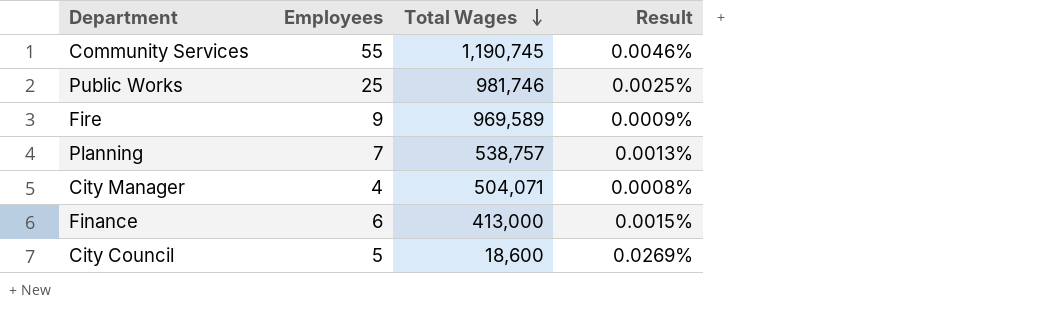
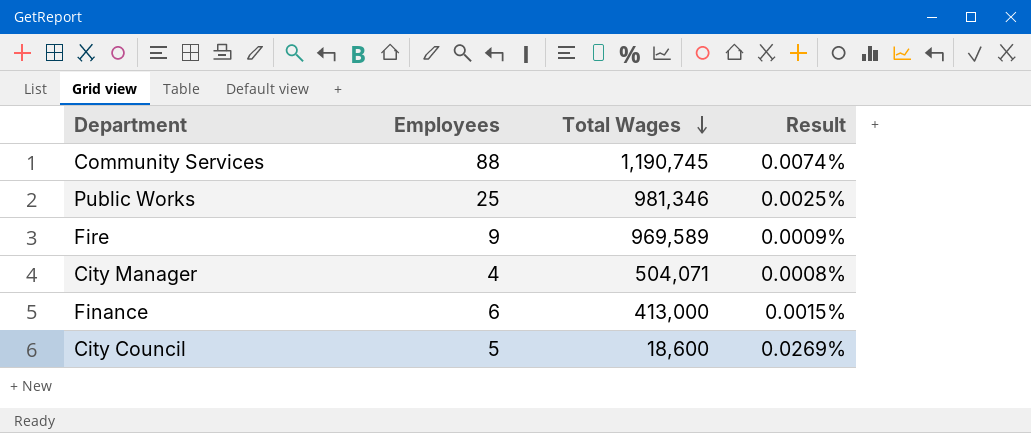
row Planning: 7 | 538,757 | 0.0013% -> none
Community Services | Employees: 55 -> 88
Community Services | Result: 0.0046% -> 0.0074%
Public Works | Total Wages: 981,746 -> 981,346

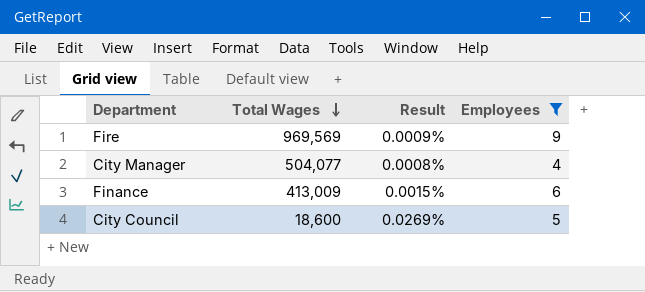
filter: none -> Employees <= 9
column Employees | position: 2 -> 4
Fire | Total Wages: 969,589 -> 969,569
City Manager | Total Wages: 504,071 -> 504,077
Finance | Total Wages: 413,000 -> 413,009

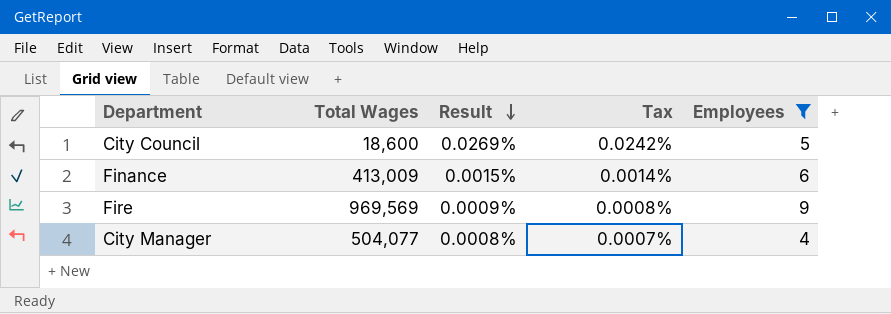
row order: Total Wages descending -> Result descending
column Tax | formula: none -> [Result] * 0.9

